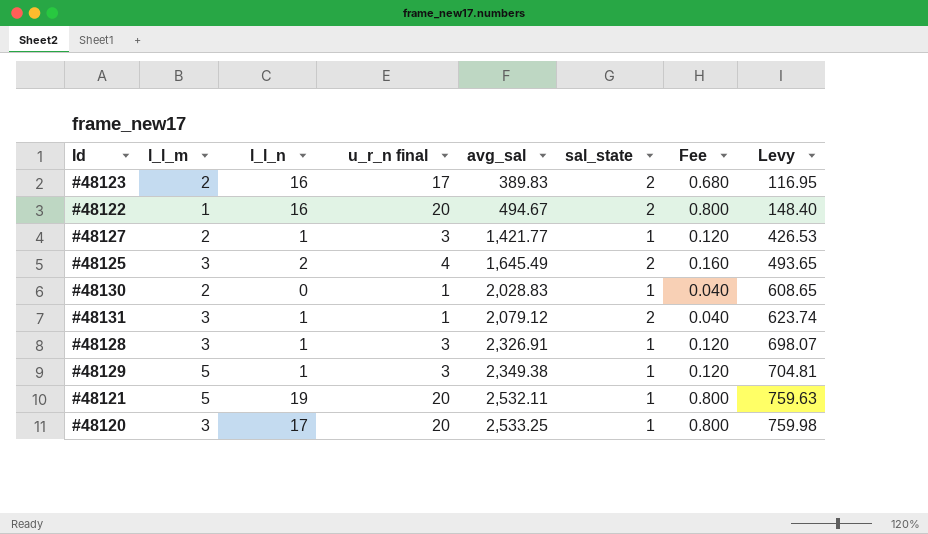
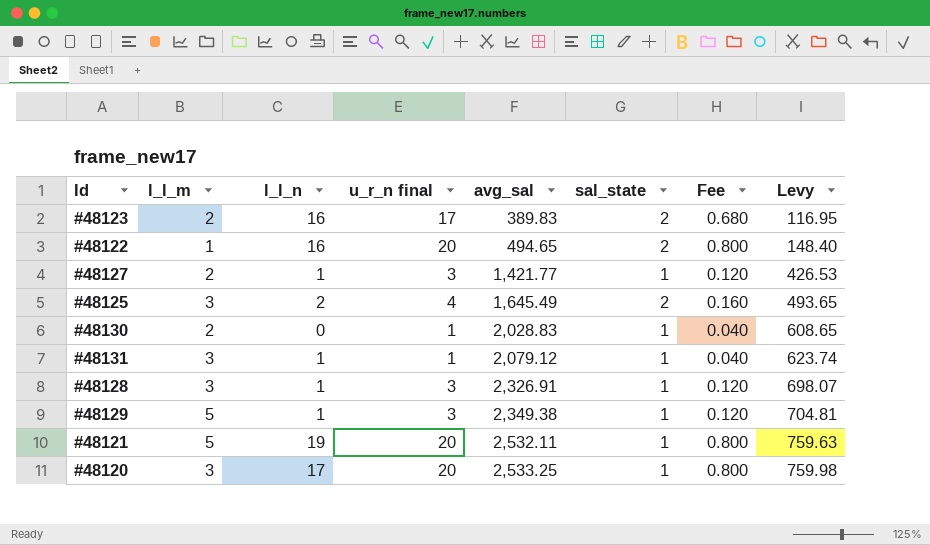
#48122 | avg_sal: 494.67 -> 494.65
#48131 | sal_state: 2 -> 1

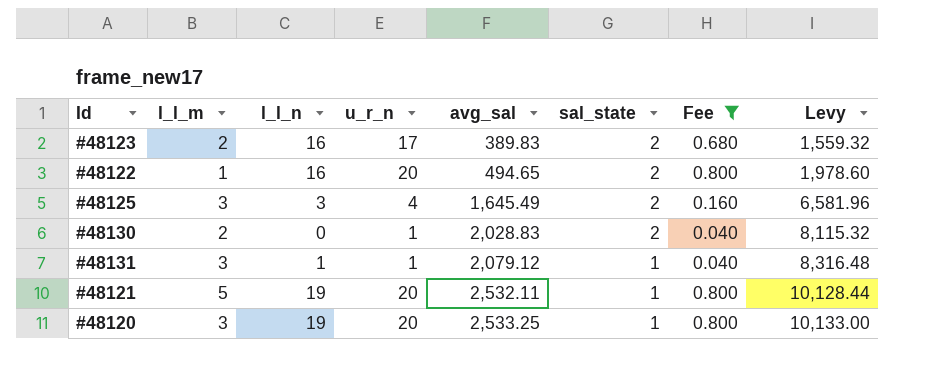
filter: none -> Fee != 0.120
column name: u_r_n final -> u_r_n
column Levy | formula: [avg_sal] * 0.3 -> [avg_sal] * 4
#48125 | l_l_n: 2 -> 3
#48130 | sal_state: 1 -> 2
#48120 | l_l_n: 17 -> 19

